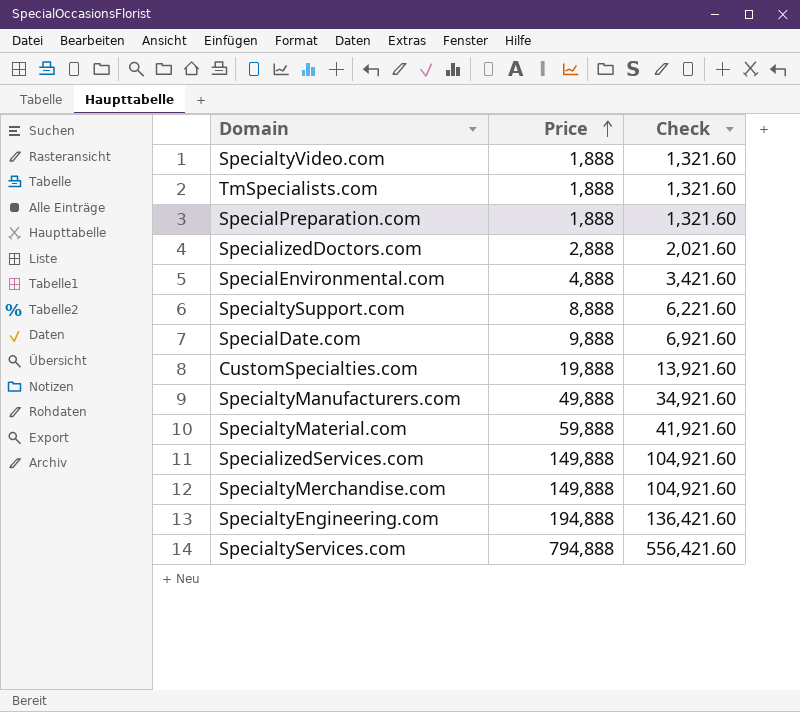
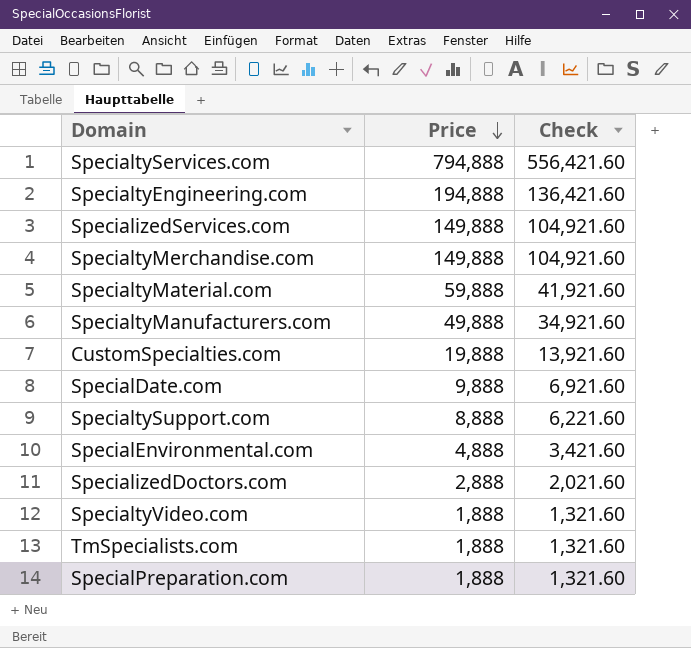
row order: Price ascending -> Price descending

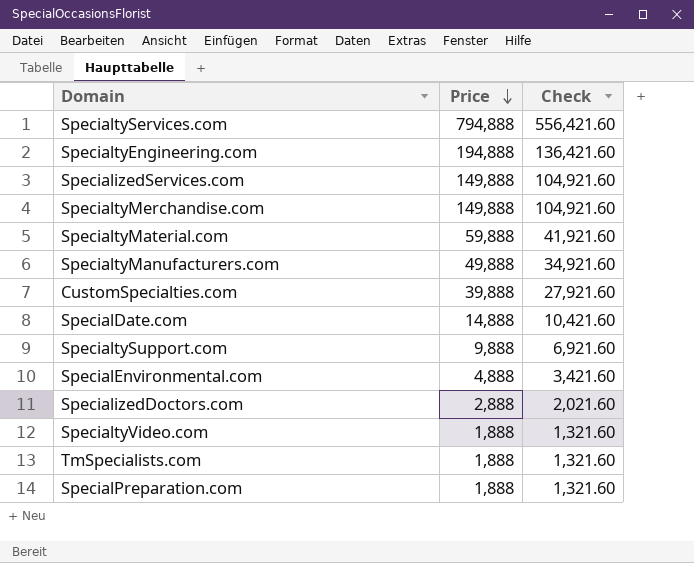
CustomSpecialties.com | Price: 19,888 -> 39,888
CustomSpecialties.com | Check: 13,921.60 -> 27,921.60
SpecialDate.com | Price: 9,888 -> 14,888
SpecialDate.com | Check: 6,921.60 -> 10,421.60
SpecialtySupport.com | Price: 8,888 -> 9,888
SpecialtySupport.com | Check: 6,221.60 -> 6,921.60

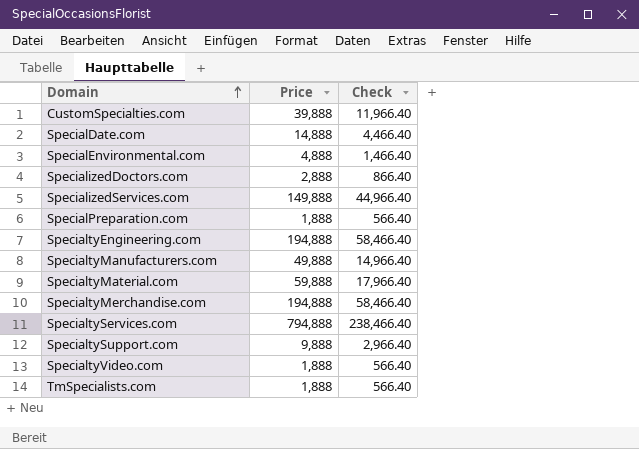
row order: Price descending -> Domain ascending
column Check | formula: [Price] * 0.7 -> [Price] * 0.3
SpecialtyMerchandise.com | Price: 149,888 -> 194,888

